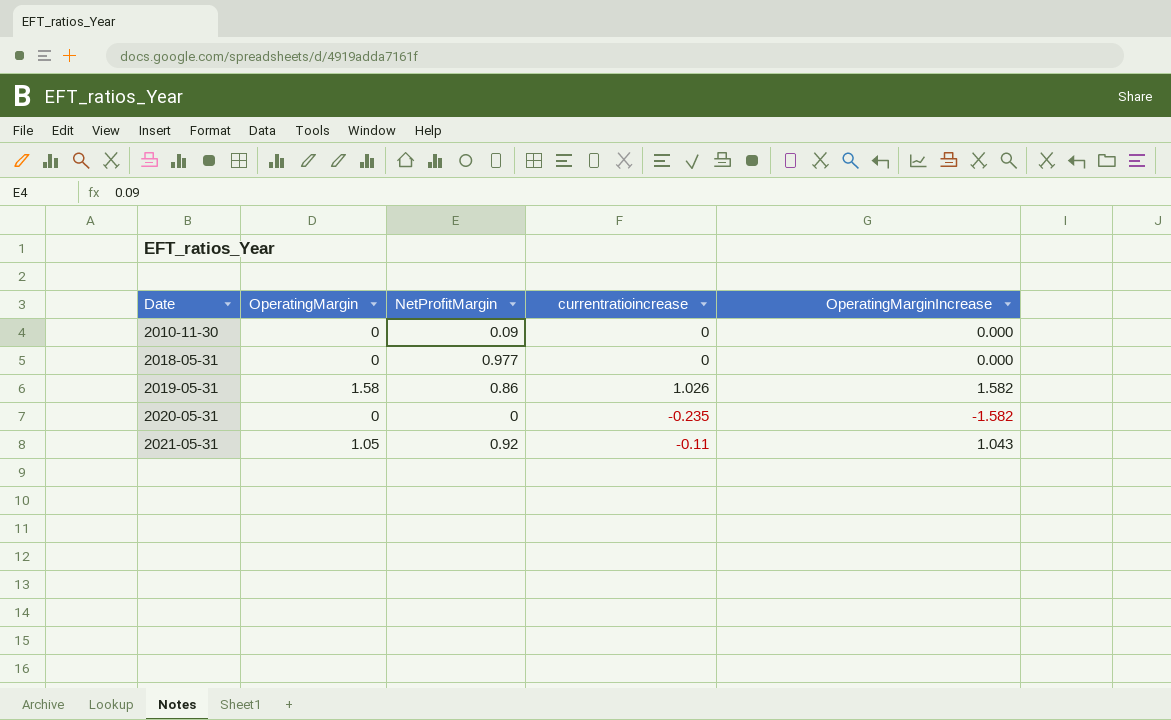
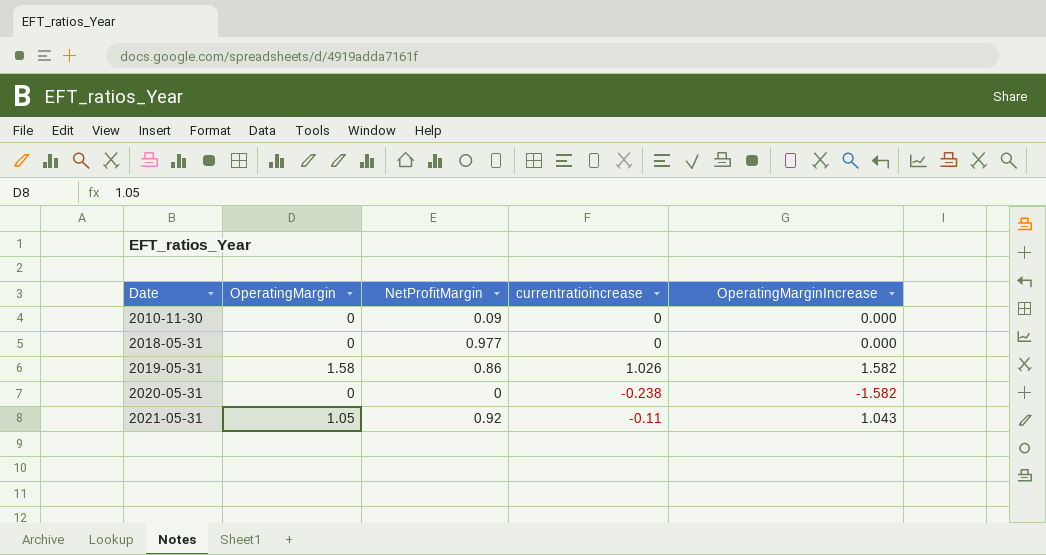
2020-05-31 | currentratioincrease: -0.235 -> -0.238

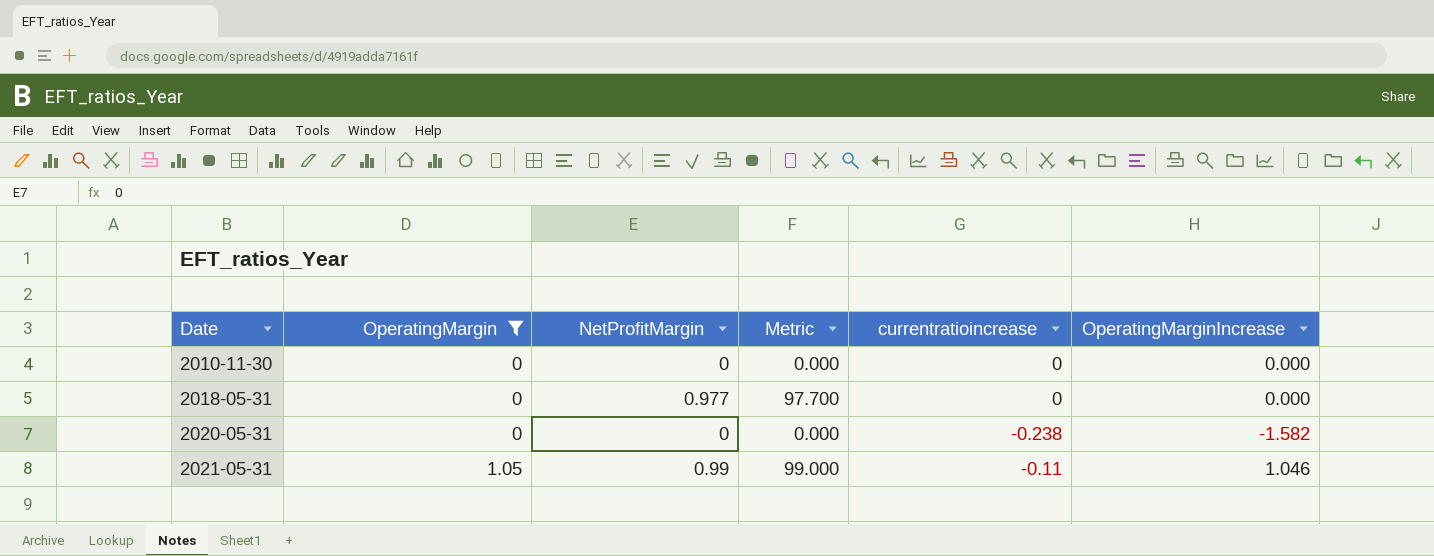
filter: none -> OperatingMargin != 1.58
column Metric | formula: none -> [NetProfitMargin] * 100
2010-11-30 | NetProfitMargin: 0.09 -> 0
2021-05-31 | NetProfitMargin: 0.92 -> 0.99
2021-05-31 | OperatingMarginIncrease: 1.043 -> 1.046

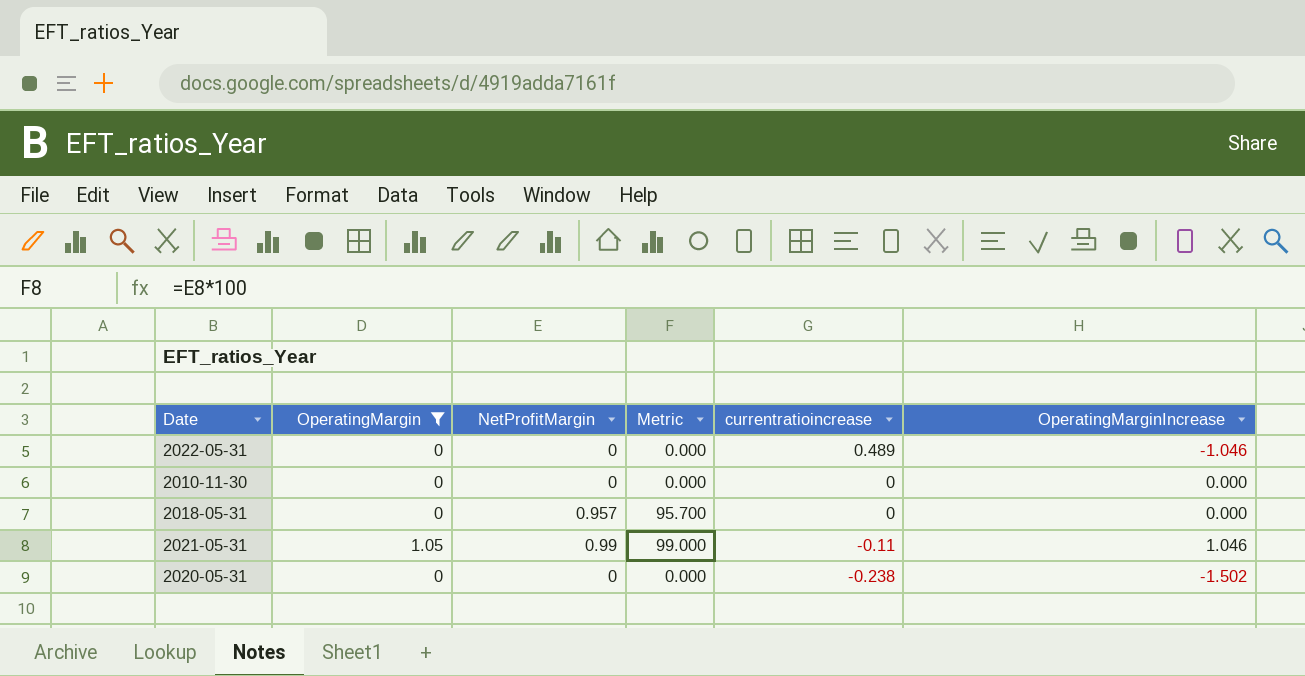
row order: Date ascending -> currentratioincrease descending
row 2022-05-31: none -> 0 | 0 | 0.000 | 0.489 | -1.046
2018-05-31 | NetProfitMargin: 0.977 -> 0.957
2018-05-31 | Metric: 97.700 -> 95.700
2020-05-31 | OperatingMarginIncrease: -1.582 -> -1.502

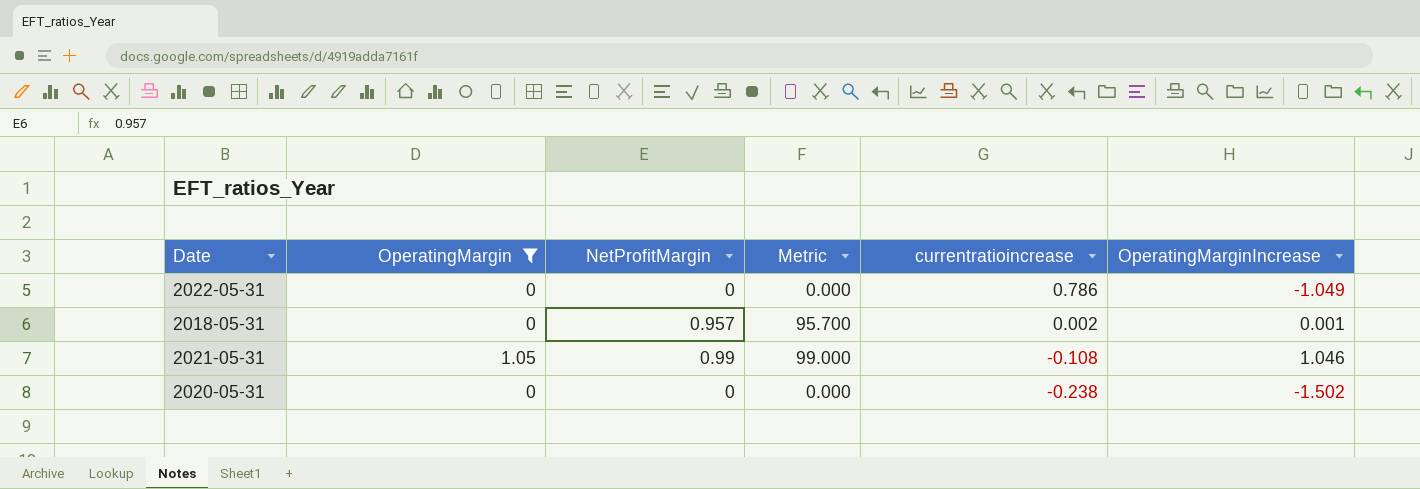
row 2010-11-30: 0 | 0 | 0.000 | 0 | 0.000 -> none
2022-05-31 | currentratioincrease: 0.489 -> 0.786
2022-05-31 | OperatingMarginIncrease: -1.046 -> -1.049
2018-05-31 | currentratioincrease: 0 -> 0.002
2018-05-31 | OperatingMarginIncrease: 0.000 -> 0.001
2021-05-31 | currentratioincrease: -0.11 -> -0.108

